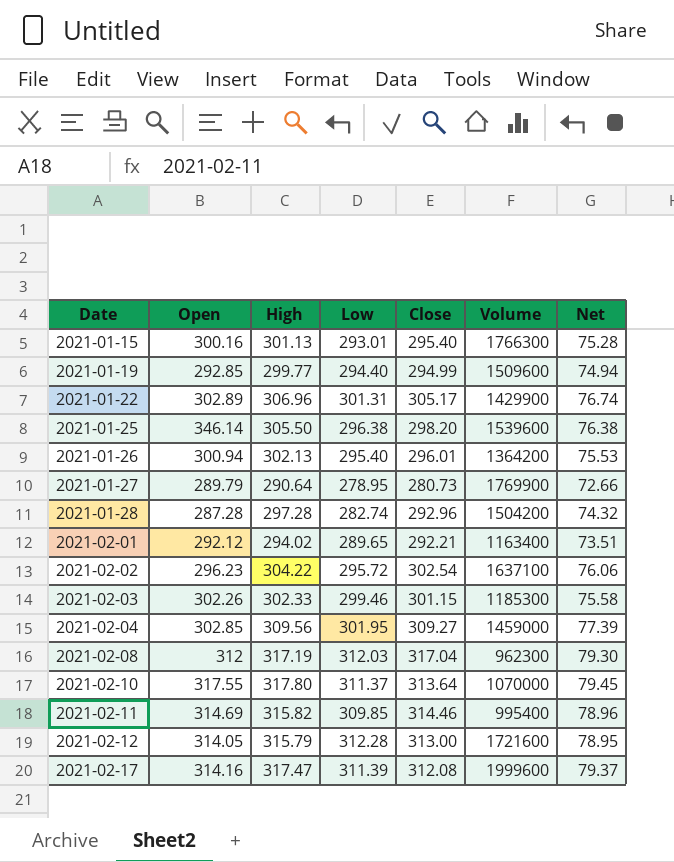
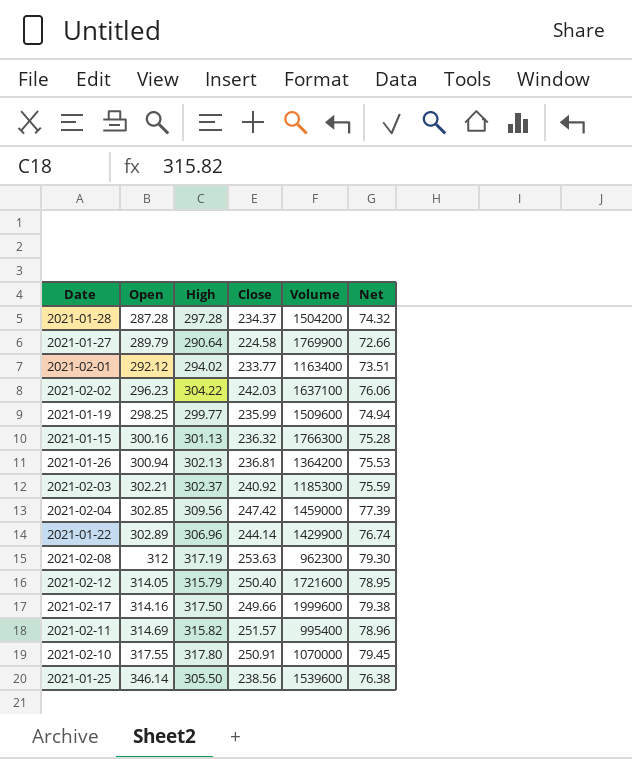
row order: Date ascending -> Open ascending
column Low | position: 4 -> none
2021-01-28 | Close: 292.96 -> 234.37
2021-01-27 | Close: 280.73 -> 224.58
2021-02-01 | Close: 292.21 -> 233.77
2021-02-02 | Close: 302.54 -> 242.03
2021-01-19 | Open: 292.85 -> 298.25
2021-01-19 | Close: 294.99 -> 235.99
2021-01-15 | Close: 295.40 -> 236.32
2021-01-26 | Close: 296.01 -> 236.81
2021-02-03 | Open: 302.26 -> 302.21
2021-02-03 | High: 302.33 -> 302.37
2021-02-03 | Close: 301.15 -> 240.92
2021-02-03 | Net: 75.58 -> 75.59
2021-02-04 | Close: 309.27 -> 247.42
2021-01-22 | Close: 305.17 -> 244.14
2021-02-08 | Close: 317.04 -> 253.63
2021-02-12 | Close: 313.00 -> 250.40
2021-02-17 | High: 317.47 -> 317.50
2021-02-17 | Close: 312.08 -> 249.66
2021-02-17 | Net: 79.37 -> 79.38
2021-02-11 | Close: 314.46 -> 251.57
2021-02-10 | Close: 313.64 -> 250.91
2021-01-25 | Close: 298.20 -> 238.56

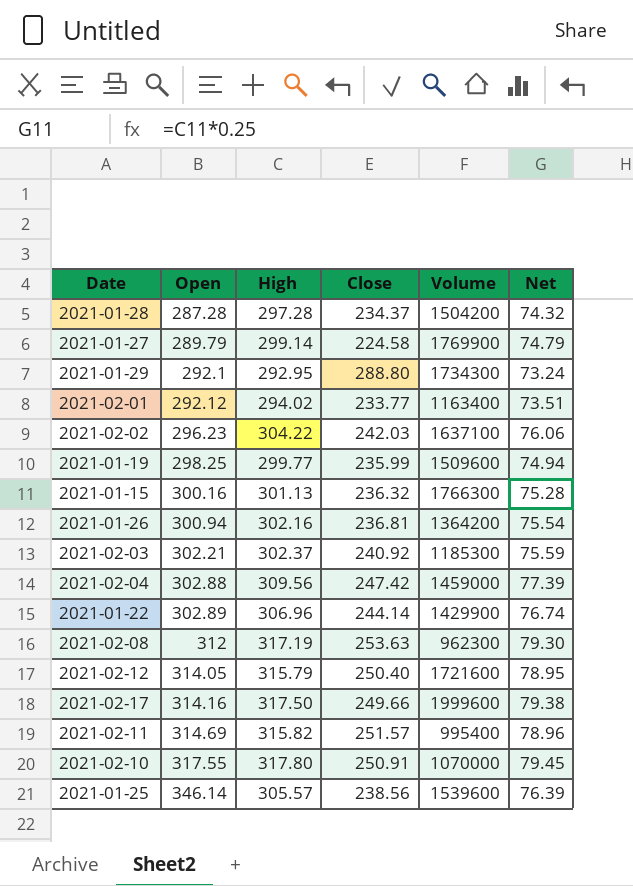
2021-01-27 | High: 290.64 -> 299.14
2021-01-27 | Net: 72.66 -> 74.79
row 2021-01-29: none -> 292.1 | 292.95 | 288.80 | 1734300 | 73.24
2021-01-26 | High: 302.13 -> 302.16
2021-01-26 | Net: 75.53 -> 75.54
2021-02-04 | Open: 302.85 -> 302.88
2021-01-25 | High: 305.50 -> 305.57
2021-01-25 | Net: 76.38 -> 76.39

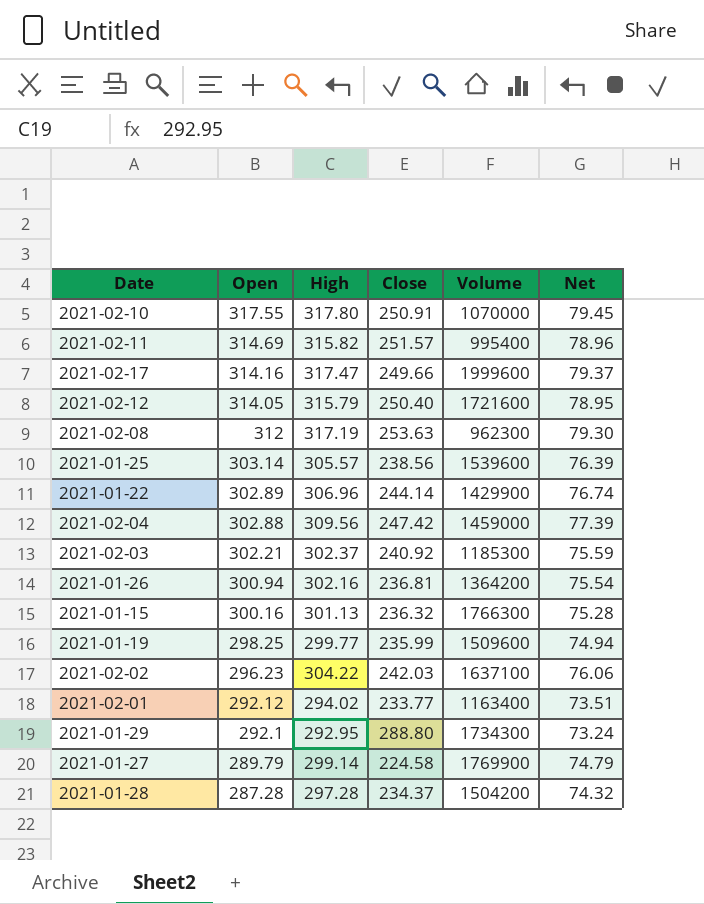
row order: Open ascending -> Open descending
2021-02-17 | High: 317.50 -> 317.47
2021-02-17 | Net: 79.38 -> 79.37
2021-01-25 | Open: 346.14 -> 303.14

